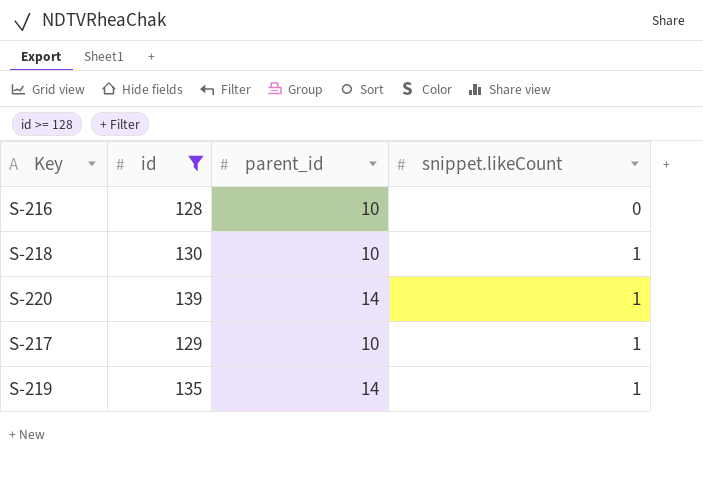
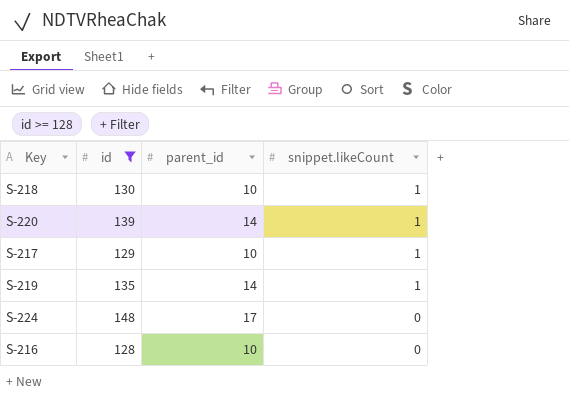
row order: snippet.likeCount ascending -> snippet.likeCount descending
row S-224: none -> 148 | 17 | 0

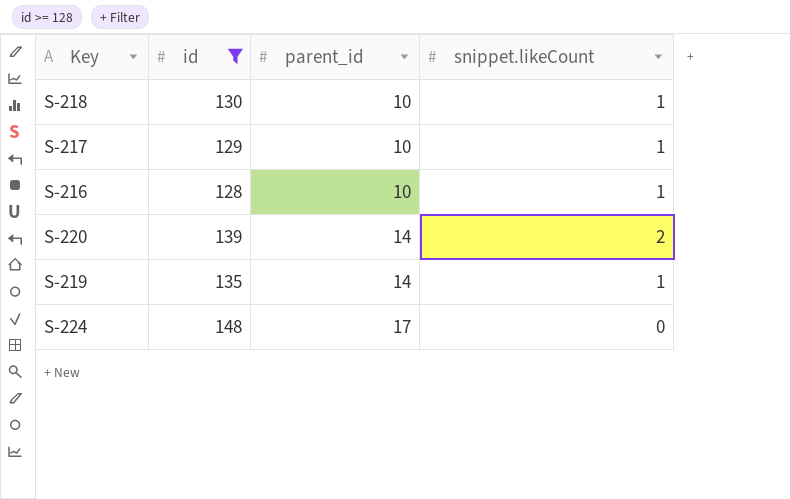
row order: snippet.likeCount descending -> parent_id ascending
S-216 | snippet.likeCount: 0 -> 1
S-220 | snippet.likeCount: 1 -> 2

